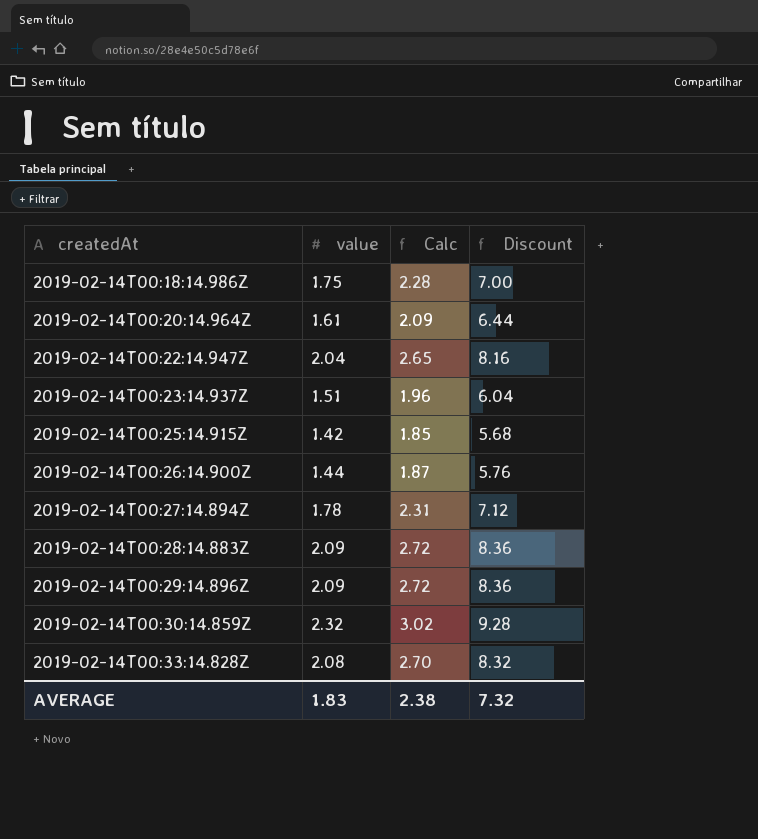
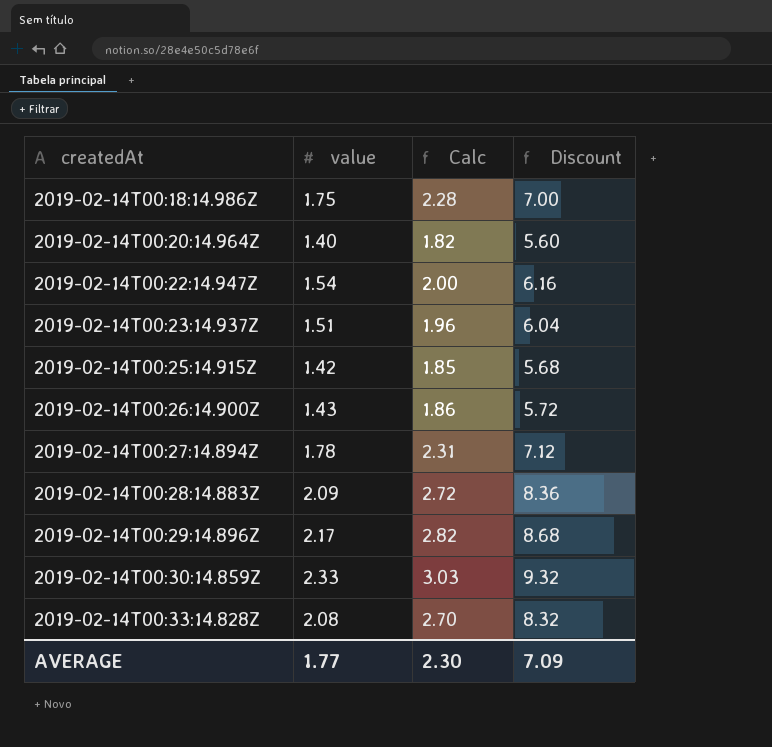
2019-02-14T00:20:14.964Z | value: 1.61 -> 1.40
2019-02-14T00:20:14.964Z | Calc: 2.09 -> 1.82
2019-02-14T00:20:14.964Z | Discount: 6.44 -> 5.60
2019-02-14T00:22:14.947Z | value: 2.04 -> 1.54
2019-02-14T00:22:14.947Z | Calc: 2.65 -> 2.00
2019-02-14T00:22:14.947Z | Discount: 8.16 -> 6.16
2019-02-14T00:26:14.900Z | value: 1.44 -> 1.43
2019-02-14T00:26:14.900Z | Calc: 1.87 -> 1.86
2019-02-14T00:26:14.900Z | Discount: 5.76 -> 5.72
2019-02-14T00:29:14.896Z | value: 2.09 -> 2.17
2019-02-14T00:29:14.896Z | Calc: 2.72 -> 2.82
2019-02-14T00:29:14.896Z | Discount: 8.36 -> 8.68
2019-02-14T00:30:14.859Z | value: 2.32 -> 2.33
2019-02-14T00:30:14.859Z | Calc: 3.02 -> 3.03
2019-02-14T00:30:14.859Z | Discount: 9.28 -> 9.32
AVERAGE | value: 1.83 -> 1.77
AVERAGE | Calc: 2.38 -> 2.30
AVERAGE | Discount: 7.32 -> 7.09

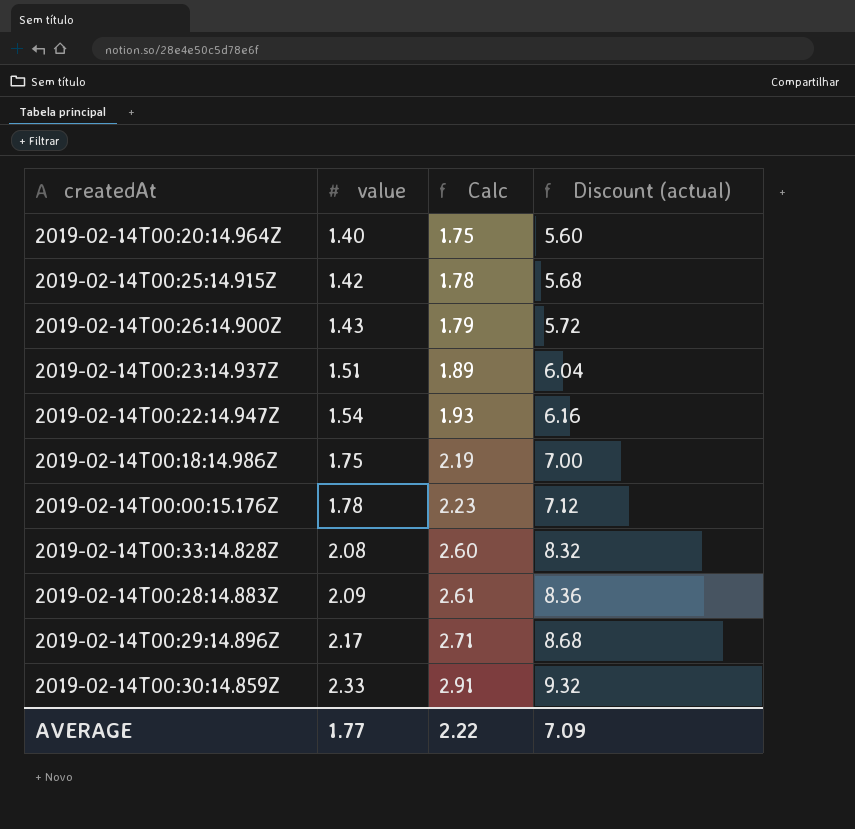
row order: createdAt ascending -> value ascending
column Calc | formula: [value] * 1.3 -> [value] * 1.25
column name: Discount -> Discount (actual)
row 2019-02-14T00:27:14.894Z: 1.78 | 2.31 | 7.12 -> none
row 2019-02-14T00:00:15.176Z: none -> 1.78 | 2.23 | 7.12
AVERAGE | Calc: 2.30 -> 2.22

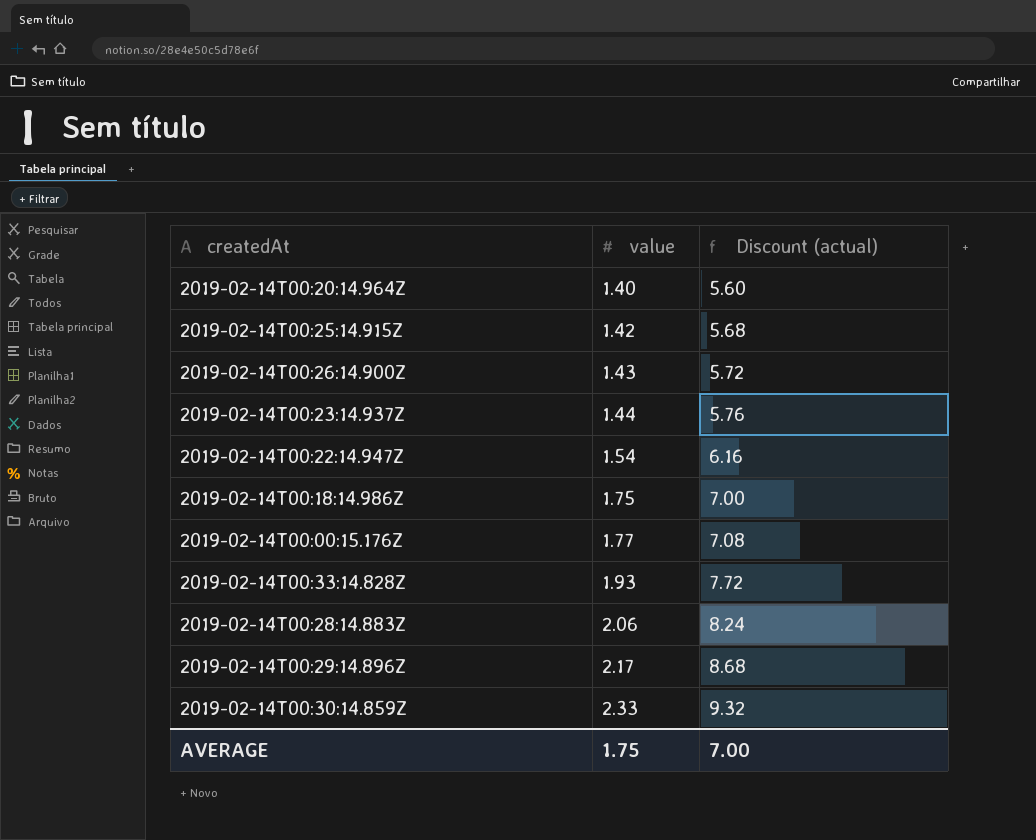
column Calc | formula: [value] * 1.25 -> none
2019-02-14T00:23:14.937Z | value: 1.51 -> 1.44
2019-02-14T00:23:14.937Z | Discount (actual): 6.04 -> 5.76
2019-02-14T00:00:15.176Z | value: 1.78 -> 1.77
2019-02-14T00:00:15.176Z | Discount (actual): 7.12 -> 7.08
2019-02-14T00:33:14.828Z | value: 2.08 -> 1.93
2019-02-14T00:33:14.828Z | Discount (actual): 8.32 -> 7.72
2019-02-14T00:28:14.883Z | value: 2.09 -> 2.06
2019-02-14T00:28:14.883Z | Discount (actual): 8.36 -> 8.24
AVERAGE | value: 1.77 -> 1.75
AVERAGE | Discount (actual): 7.09 -> 7.00

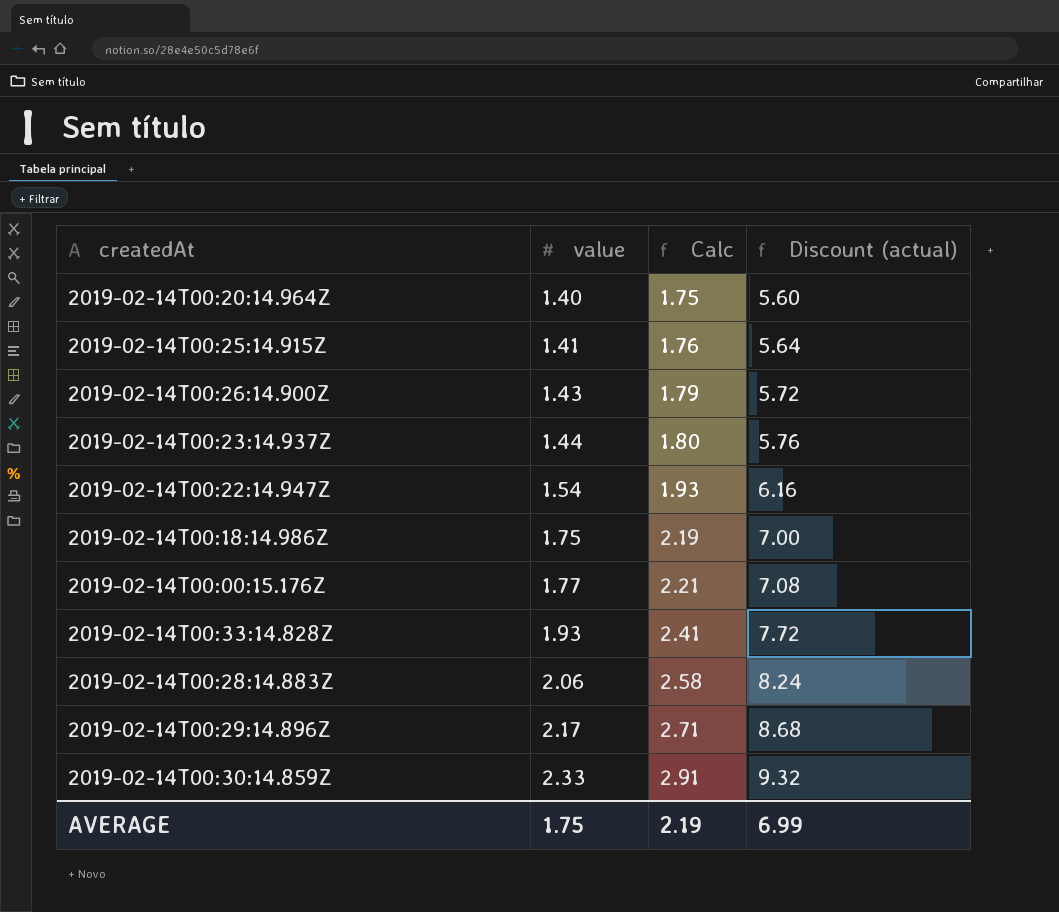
column Calc | formula: none -> [value] * 1.25
2019-02-14T00:25:14.915Z | value: 1.42 -> 1.41
2019-02-14T00:25:14.915Z | Discount (actual): 5.68 -> 5.64
AVERAGE | Discount (actual): 7.00 -> 6.99

